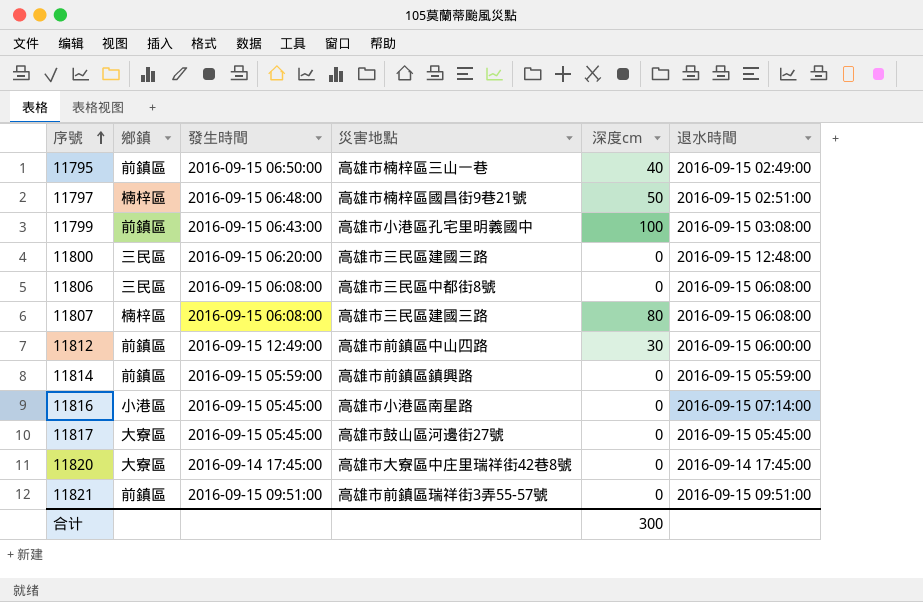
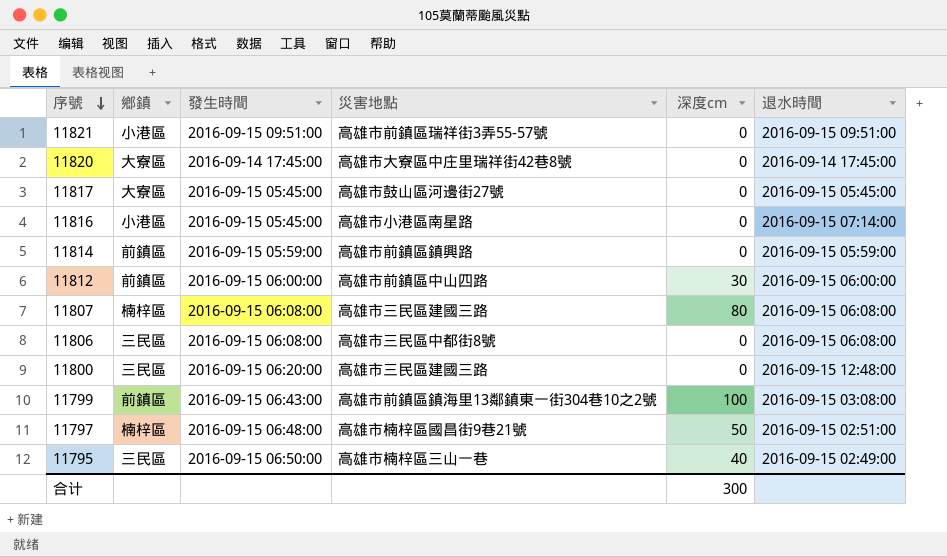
row order: 序號 ascending -> 序號 descending
11821 | 鄉鎮: 前鎮區 -> 小港區
11812 | 發生時間: 2016-09-15 12:49:00 -> 2016-09-15 06:00:00
11799 | 災害地點: 高雄市小港區孔宅里明義國中 -> 高雄市前鎮區鎮海里13鄰鎮東一街304巷10之2號
11795 | 鄉鎮: 前鎮區 -> 三民區

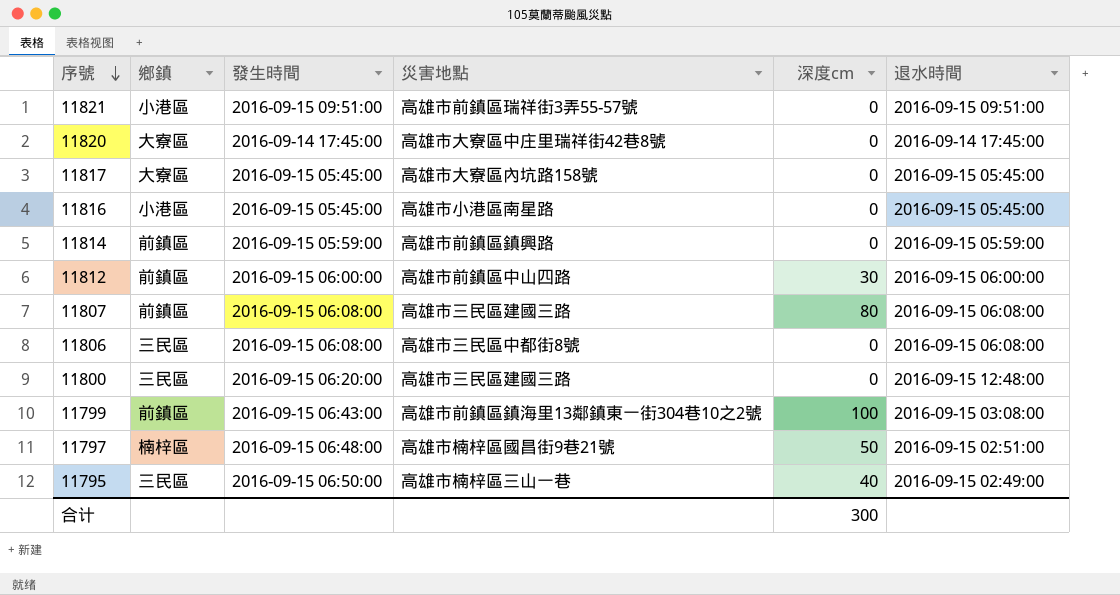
11817 | 災害地點: 高雄市鼓山區河邊街27號 -> 高雄市大寮區內坑路158號
11816 | 退水時間: 2016-09-15 07:14:00 -> 2016-09-15 05:45:00
11807 | 鄉鎮: 楠梓區 -> 前鎮區

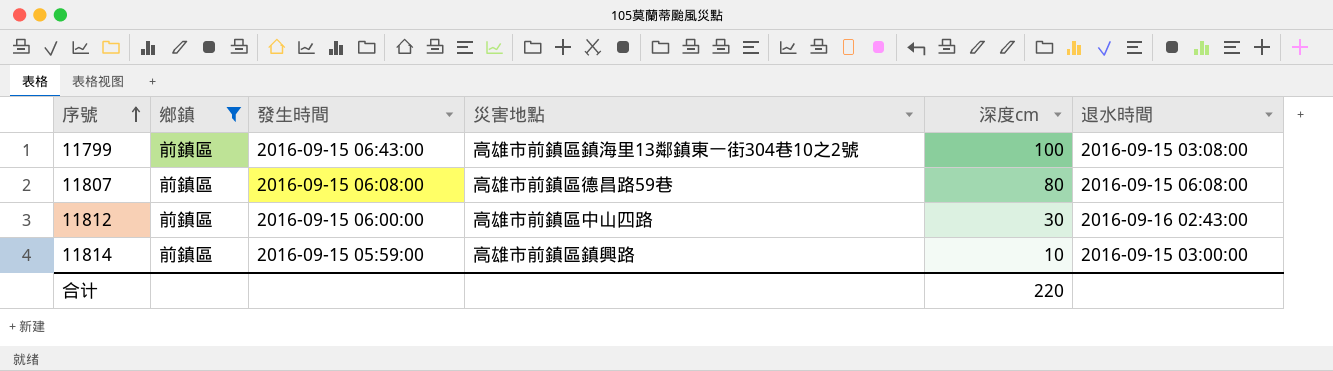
filter: none -> 鄉鎮 = 前鎮區
row order: 序號 descending -> 序號 ascending
11807 | 災害地點: 高雄市三民區建國三路 -> 高雄市前鎮區德昌路59巷
11812 | 退水時間: 2016-09-15 06:00:00 -> 2016-09-16 02:43:00
11814 | 深度cm: 0 -> 10
11814 | 退水時間: 2016-09-15 05:59:00 -> 2016-09-15 03:00:00
合计 | 深度cm: 300 -> 220

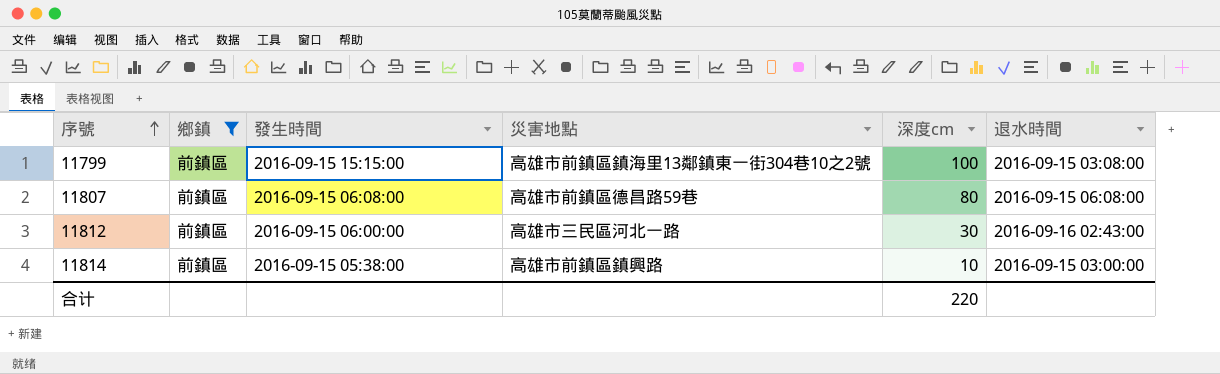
11799 | 發生時間: 2016-09-15 06:43:00 -> 2016-09-15 15:15:00
11812 | 災害地點: 高雄市前鎮區中山四路 -> 高雄市三民區河北一路
11814 | 發生時間: 2016-09-15 05:59:00 -> 2016-09-15 05:38:00

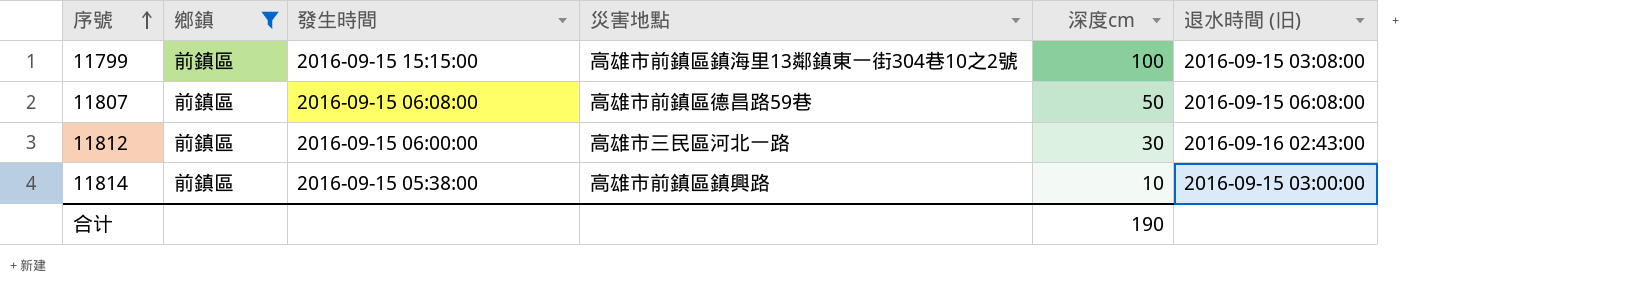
column name: 退水時間 -> 退水時間 (旧)
11807 | 深度cm: 80 -> 50
合计 | 深度cm: 220 -> 190

